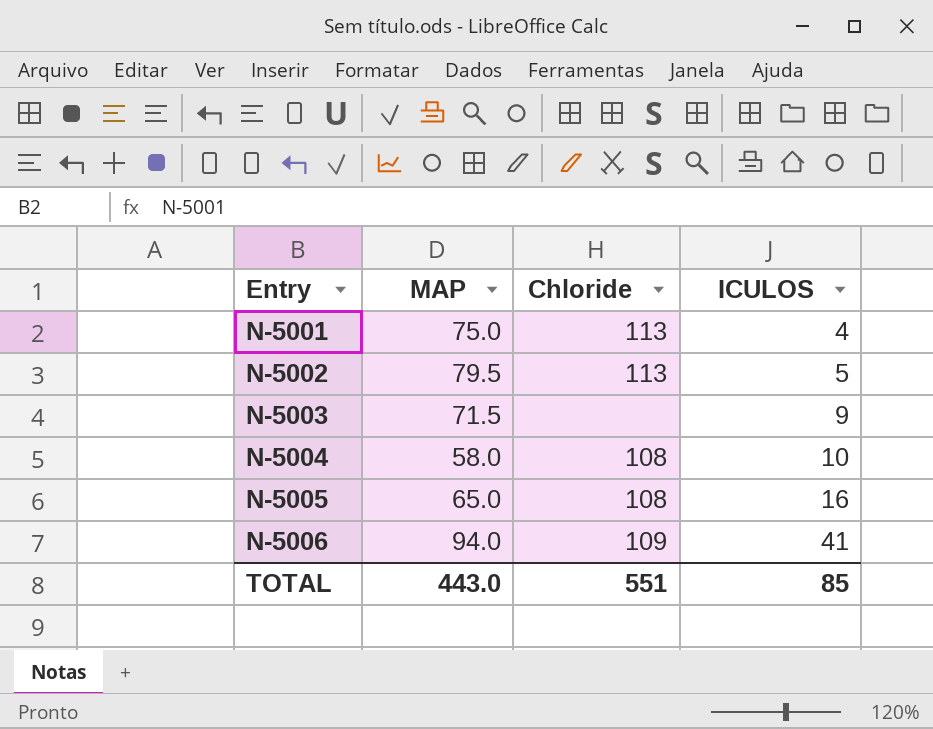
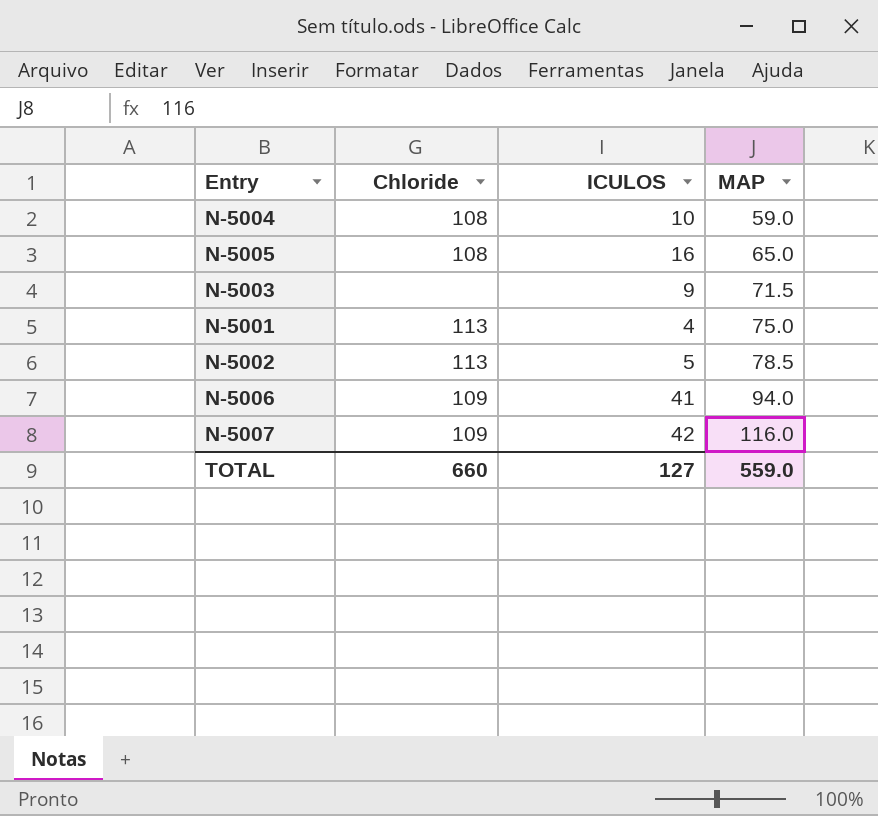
row order: Entry ascending -> MAP ascending
column MAP | position: 2 -> 4
N-5004 | MAP: 58.0 -> 59.0
N-5002 | MAP: 79.5 -> 78.5
row N-5007: none -> 109 | 42 | 116.0
TOTAL | Chloride: 551 -> 660
TOTAL | ICULOS: 85 -> 127
TOTAL | MAP: 443.0 -> 559.0

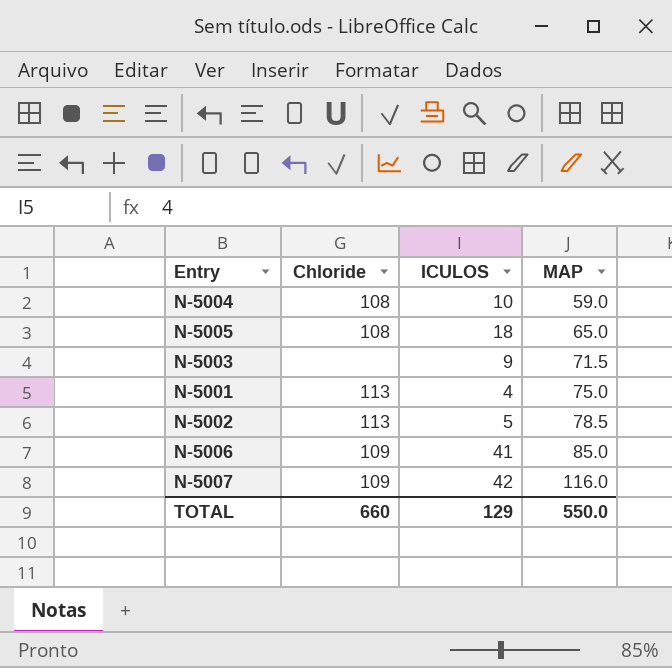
N-5005 | ICULOS: 16 -> 18
N-5006 | MAP: 94.0 -> 85.0
TOTAL | ICULOS: 127 -> 129
TOTAL | MAP: 559.0 -> 550.0

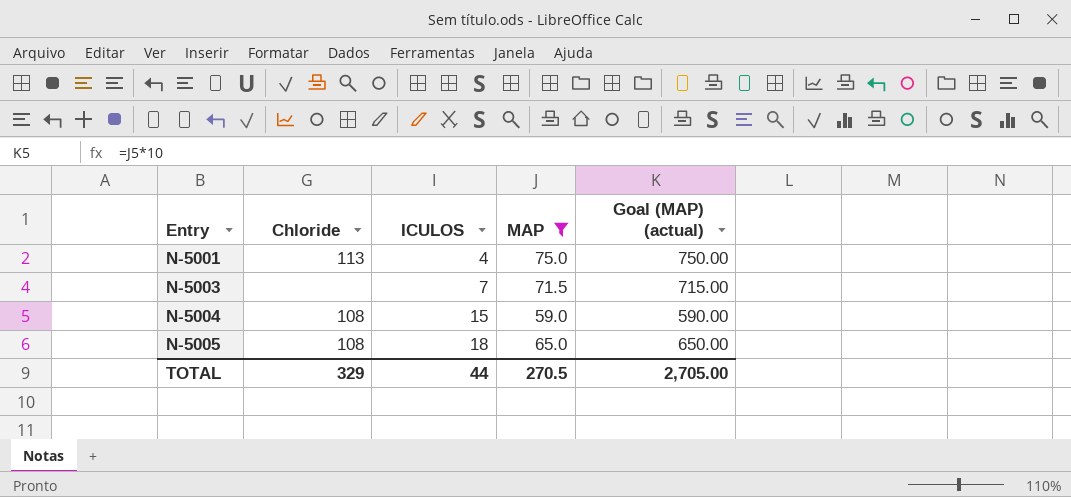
filter: none -> MAP <= 75.0
row order: MAP ascending -> Entry ascending
column Goal (MAP) (actual) | formula: none -> [MAP] * 10
N-5003 | ICULOS: 9 -> 7
N-5004 | ICULOS: 10 -> 15
TOTAL | Chloride: 660 -> 329
TOTAL | ICULOS: 129 -> 44
TOTAL | MAP: 550.0 -> 270.5

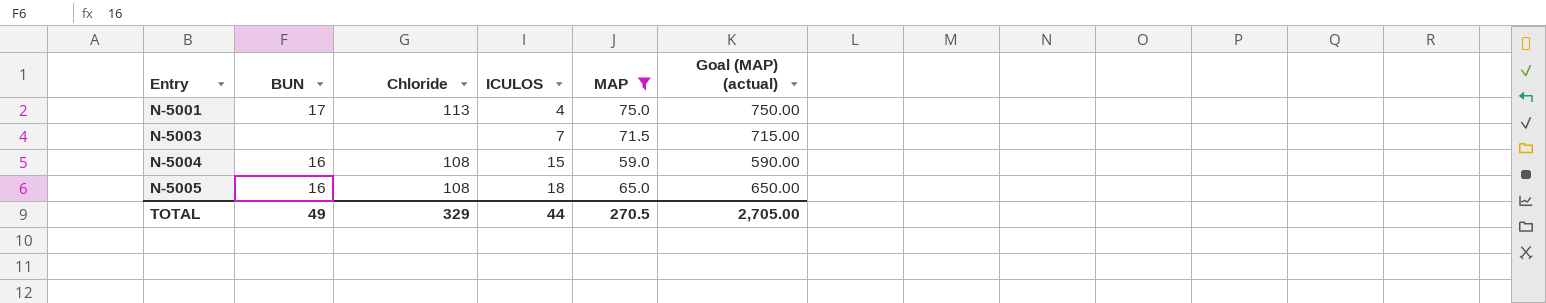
column BUN | position: none -> 2

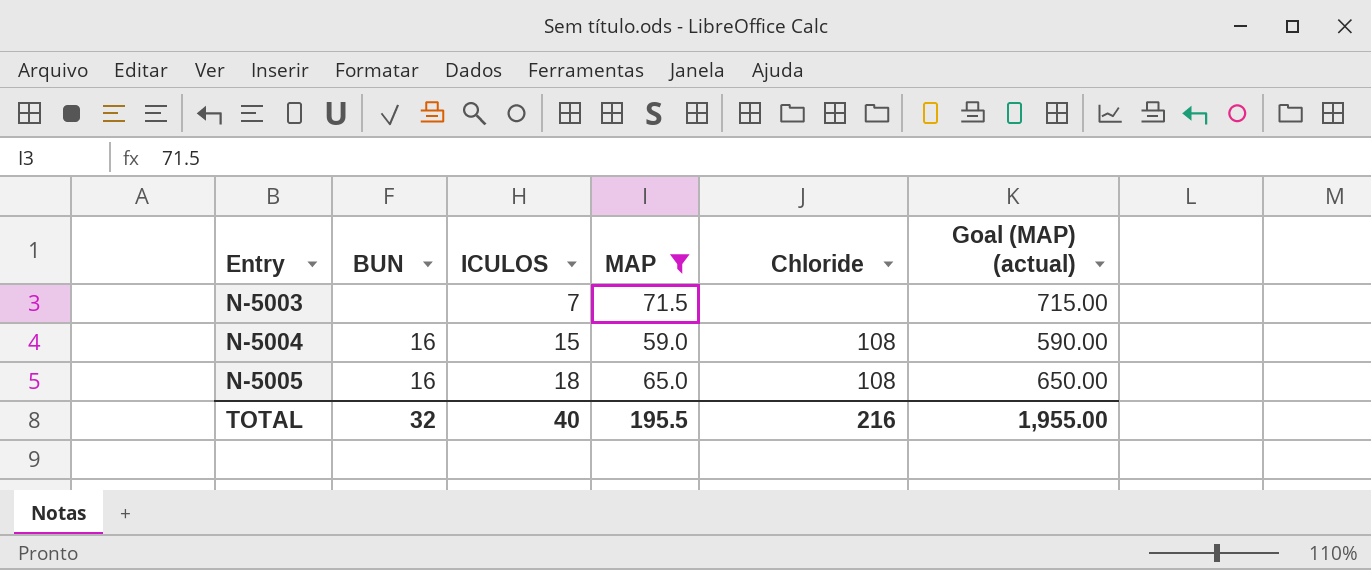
column Chloride | position: 3 -> 5
row N-5001: 17 | 113 | 4 | 75.0 | 750.00 -> none
TOTAL | BUN: 49 -> 32
TOTAL | ICULOS: 44 -> 40
TOTAL | MAP: 270.5 -> 195.5
TOTAL | Chloride: 329 -> 216
TOTAL | Goal (MAP) (actual): 2,705.00 -> 1,955.00

